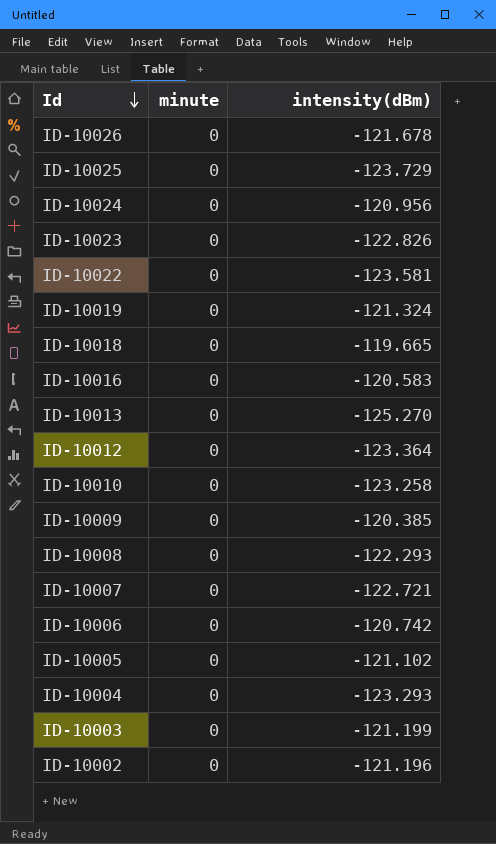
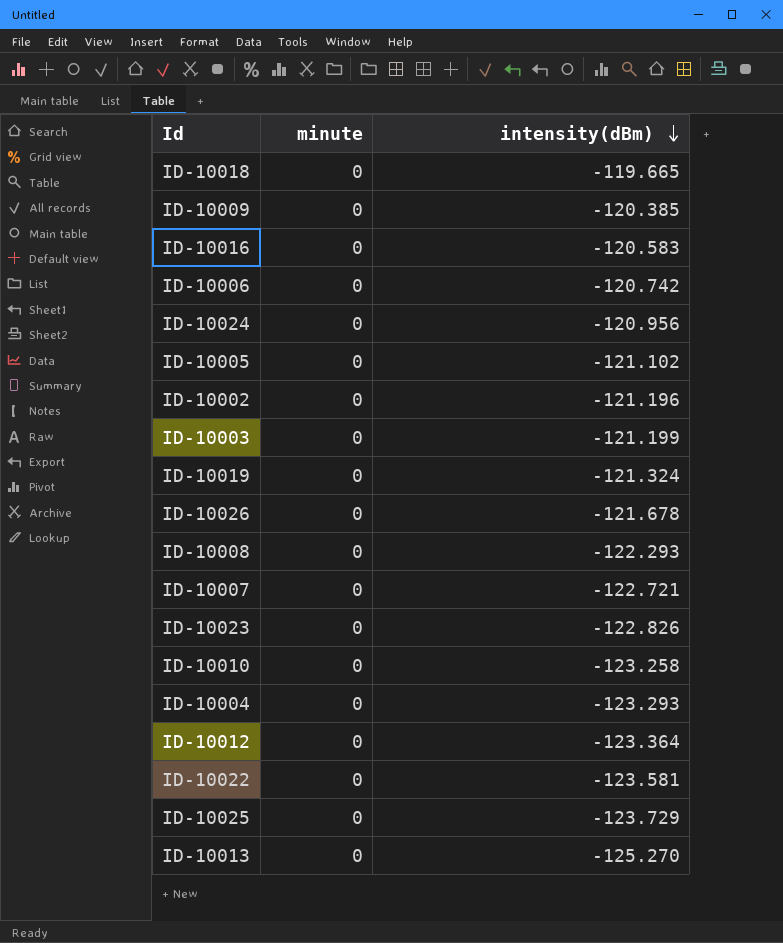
row order: Id descending -> intensity(dBm) descending

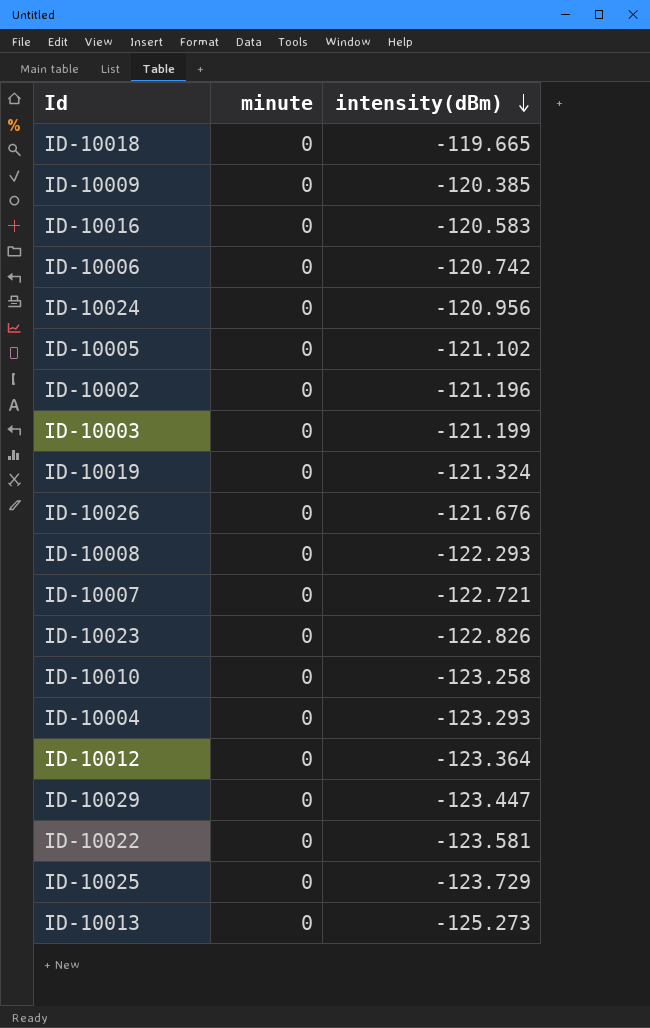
ID-10026 | intensity(dBm): -121.678 -> -121.676
row ID-10029: none -> 0 | -123.447
ID-10013 | intensity(dBm): -125.270 -> -125.273

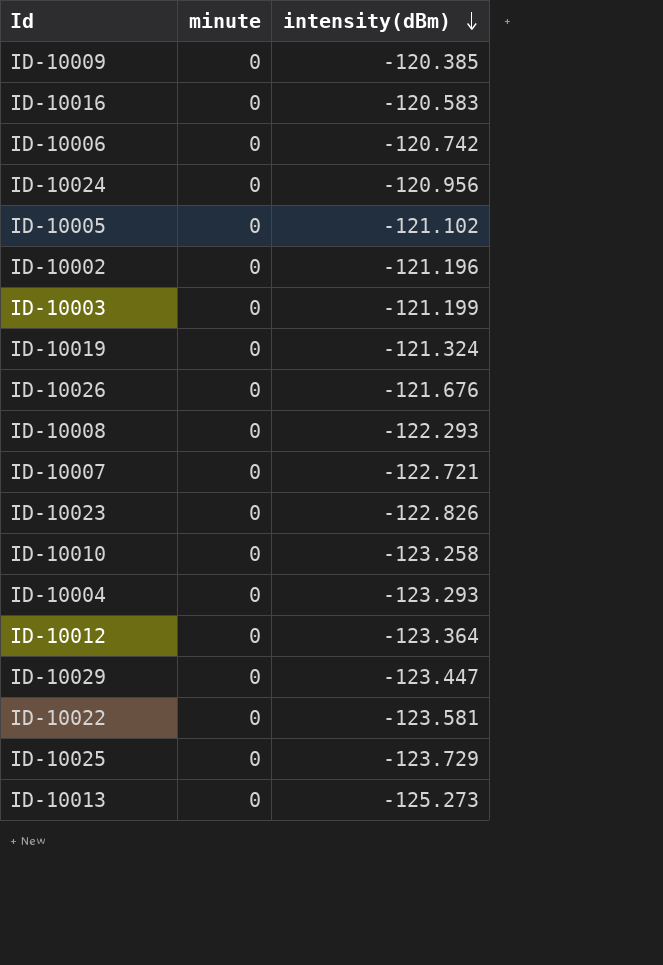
row ID-10018: 0 | -119.665 -> none

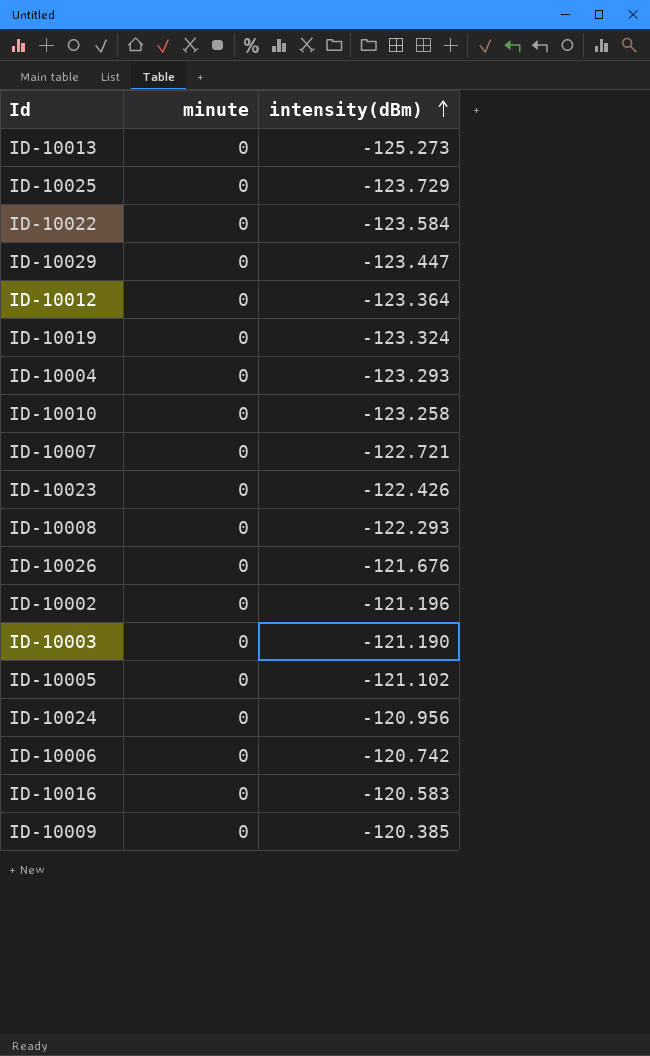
row order: intensity(dBm) descending -> intensity(dBm) ascending
ID-10022 | intensity(dBm): -123.581 -> -123.584
ID-10019 | intensity(dBm): -121.324 -> -123.324
ID-10023 | intensity(dBm): -122.826 -> -122.426
ID-10003 | intensity(dBm): -121.199 -> -121.190

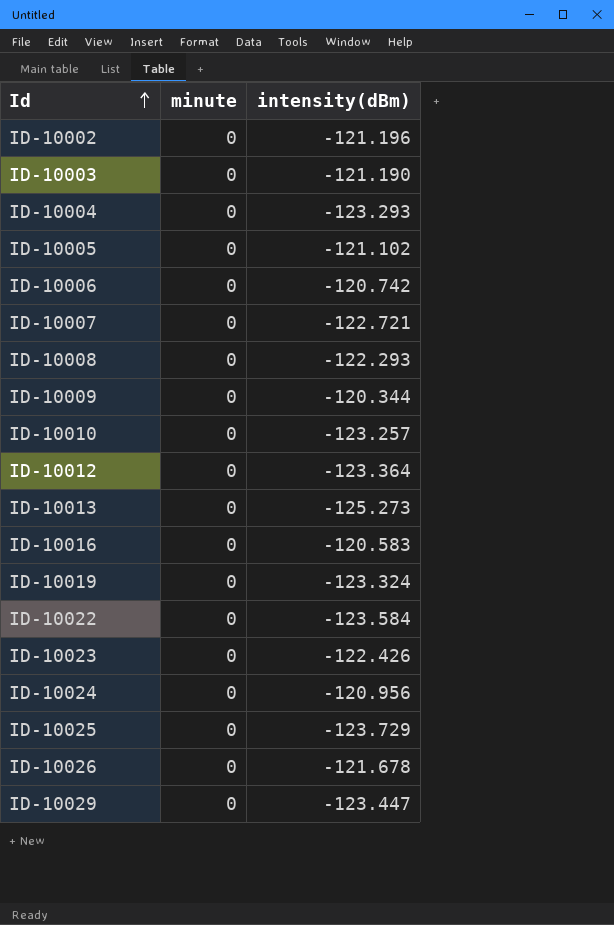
row order: intensity(dBm) ascending -> Id ascending
ID-10009 | intensity(dBm): -120.385 -> -120.344
ID-10010 | intensity(dBm): -123.258 -> -123.257
ID-10026 | intensity(dBm): -121.676 -> -121.678

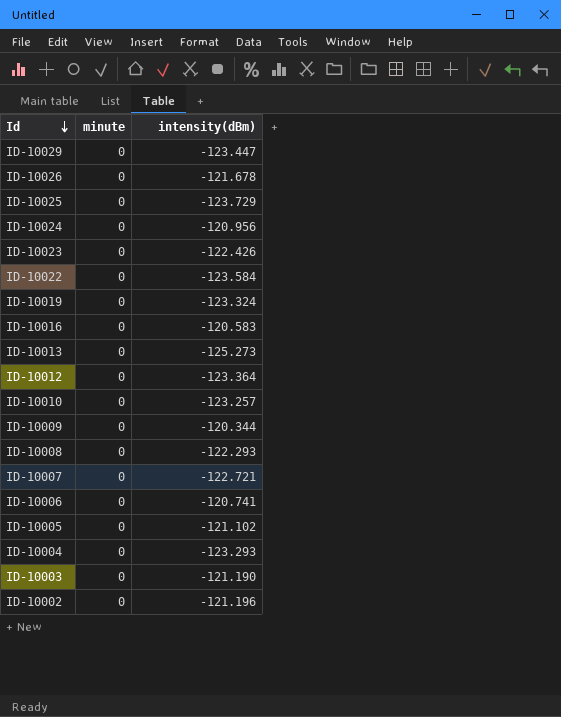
row order: Id ascending -> Id descending
ID-10006 | intensity(dBm): -120.742 -> -120.741

